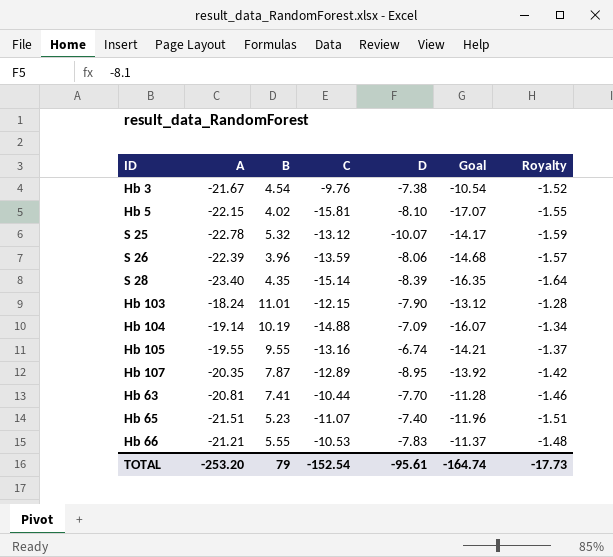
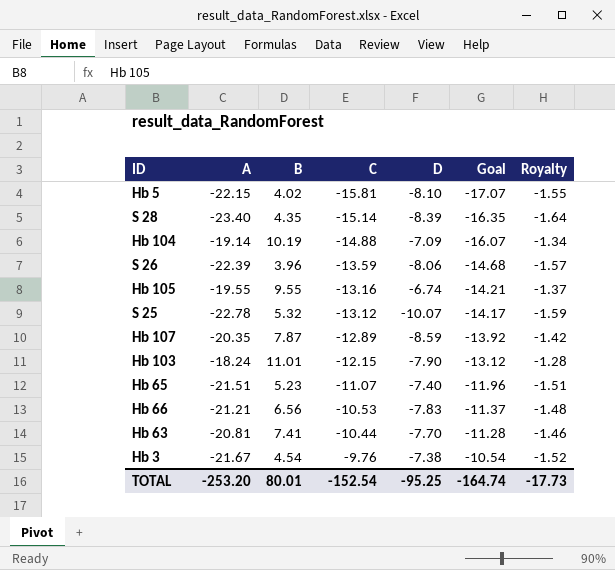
row order: none -> C ascending
Hb 107 | D: -8.95 -> -8.59
Hb 66 | B: 5.55 -> 6.56
TOTAL | B: 79 -> 80.01
TOTAL | D: -95.61 -> -95.25

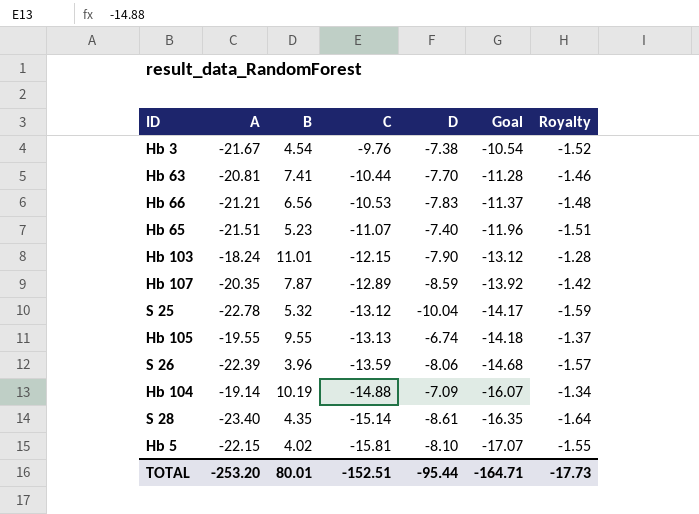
row order: C ascending -> C descending
S 25 | D: -10.07 -> -10.04
Hb 105 | C: -13.16 -> -13.13
Hb 105 | Goal: -14.21 -> -14.18
S 28 | D: -8.39 -> -8.61
TOTAL | C: -152.54 -> -152.51
TOTAL | D: -95.25 -> -95.44
TOTAL | Goal: -164.74 -> -164.71

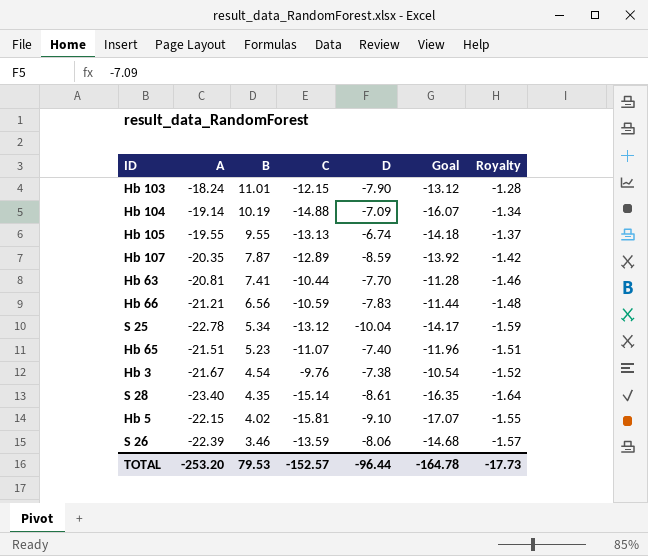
row order: C descending -> B descending
Hb 66 | C: -10.53 -> -10.59
Hb 66 | Goal: -11.37 -> -11.44
S 25 | B: 5.32 -> 5.34
Hb 5 | D: -8.10 -> -9.10
S 26 | B: 3.96 -> 3.46
TOTAL | B: 80.01 -> 79.53
TOTAL | C: -152.51 -> -152.57
TOTAL | D: -95.44 -> -96.44
TOTAL | Goal: -164.71 -> -164.78

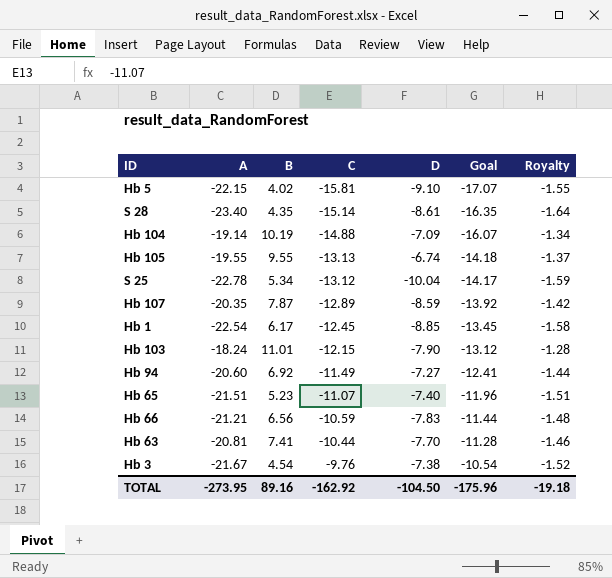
row order: B descending -> C ascending
row S 26: -22.39 | 3.46 | -13.59 | -8.06 | -14.68 | -1.57 -> none
row Hb 1: none -> -22.54 | 6.17 | -12.45 | -8.85 | -13.45 | -1.58
row Hb 94: none -> -20.60 | 6.92 | -11.49 | -7.27 | -12.41 | -1.44
TOTAL | A: -253.20 -> -273.95
TOTAL | B: 79.53 -> 89.16
TOTAL | C: -152.57 -> -162.92
TOTAL | D: -96.44 -> -104.50
TOTAL | Goal: -164.78 -> -175.96
TOTAL | Royalty: -17.73 -> -19.18

